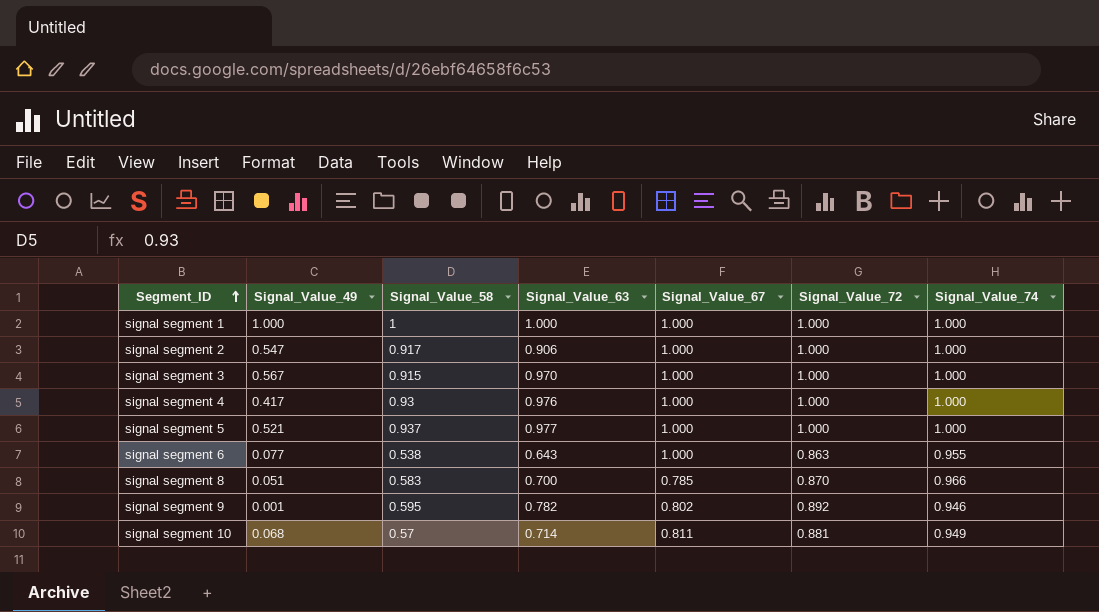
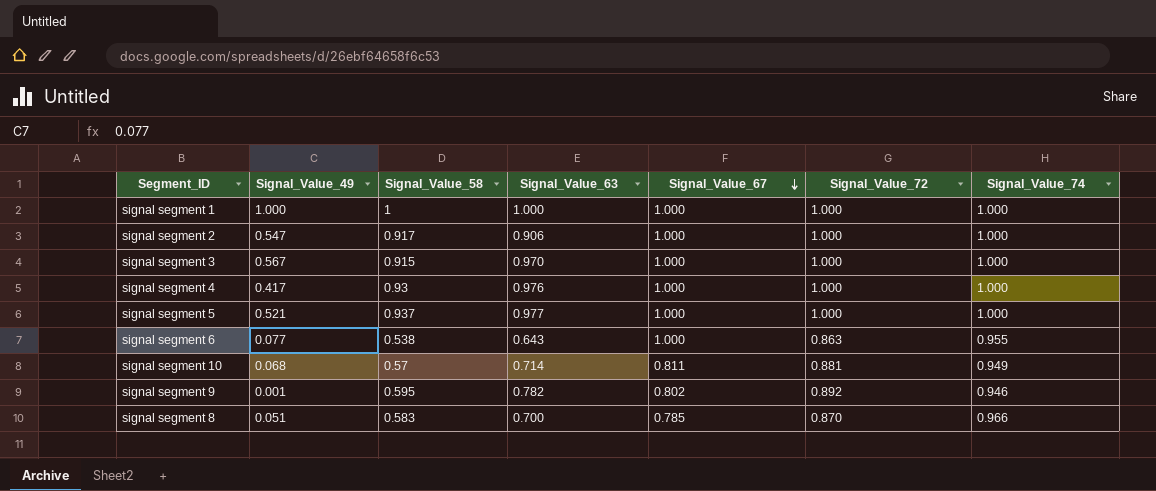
row order: Segment_ID ascending -> Signal_Value_67 descending

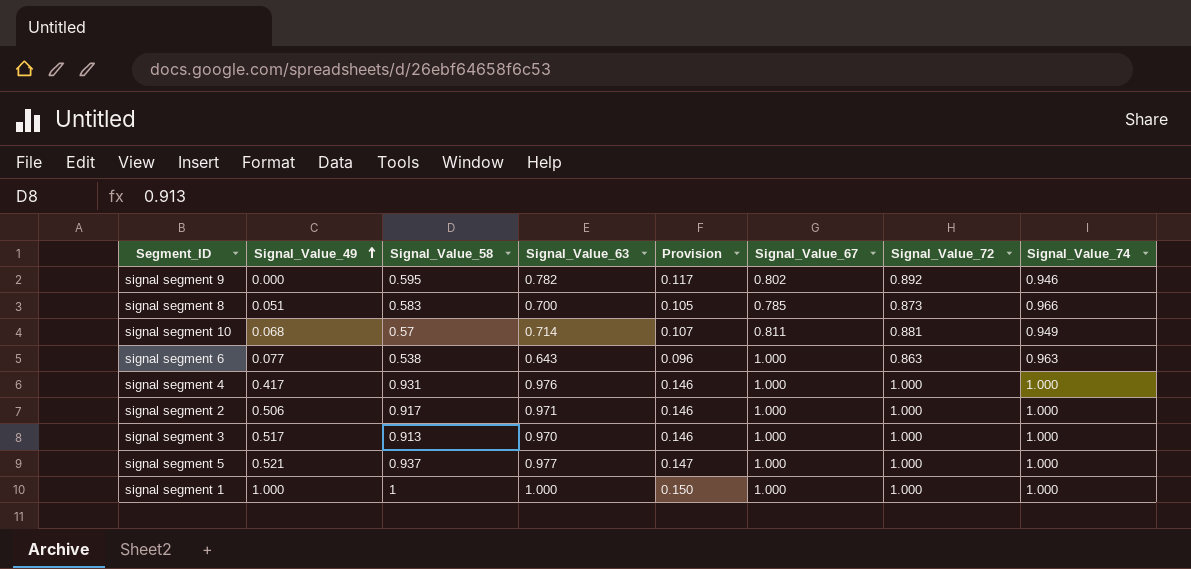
row order: Signal_Value_67 descending -> Signal_Value_49 ascending
column Provision | formula: none -> [Signal_Value_63] * 0.15
signal segment 9 | Signal_Value_49: 0.001 -> 0.000
signal segment 8 | Signal_Value_72: 0.870 -> 0.873
signal segment 6 | Signal_Value_74: 0.955 -> 0.963
signal segment 4 | Signal_Value_58: 0.93 -> 0.931
signal segment 2 | Signal_Value_49: 0.547 -> 0.506
signal segment 2 | Signal_Value_63: 0.906 -> 0.971
signal segment 3 | Signal_Value_49: 0.567 -> 0.517
signal segment 3 | Signal_Value_58: 0.915 -> 0.913

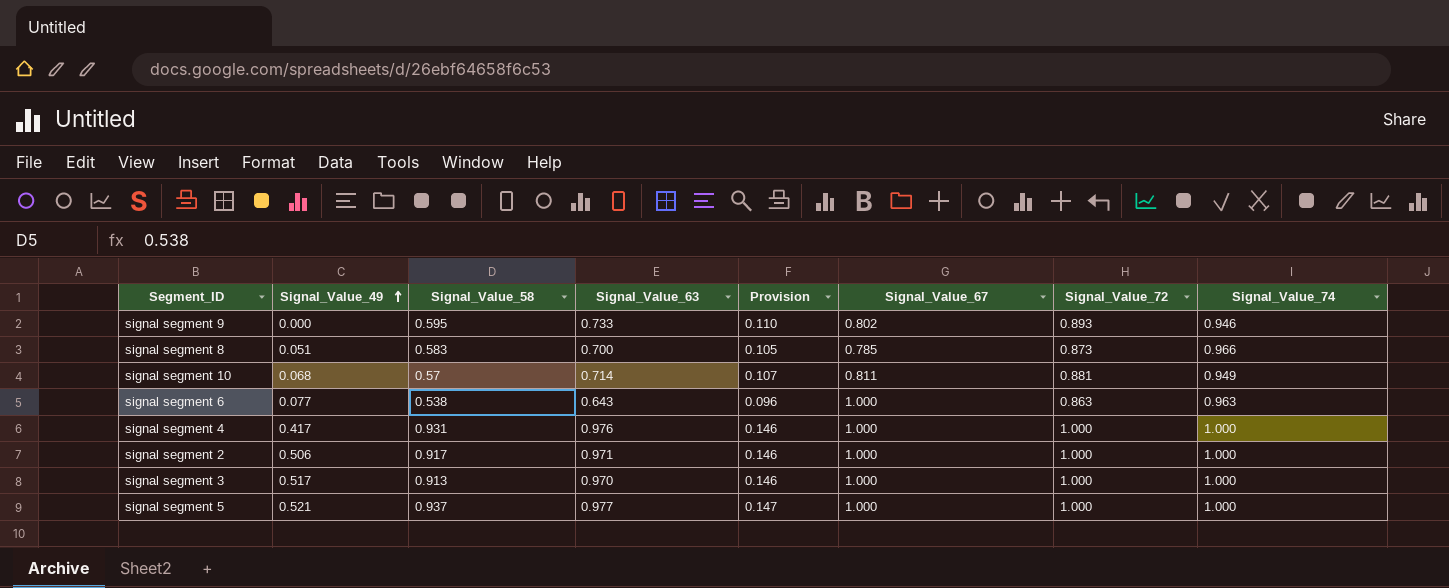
row signal segment 1: 1.000 | 1 | 1.000 | 0.150 | 1.000 | 1.000 | 1.000 -> none
signal segment 9 | Signal_Value_63: 0.782 -> 0.733
signal segment 9 | Provision: 0.117 -> 0.110
signal segment 9 | Signal_Value_72: 0.892 -> 0.893

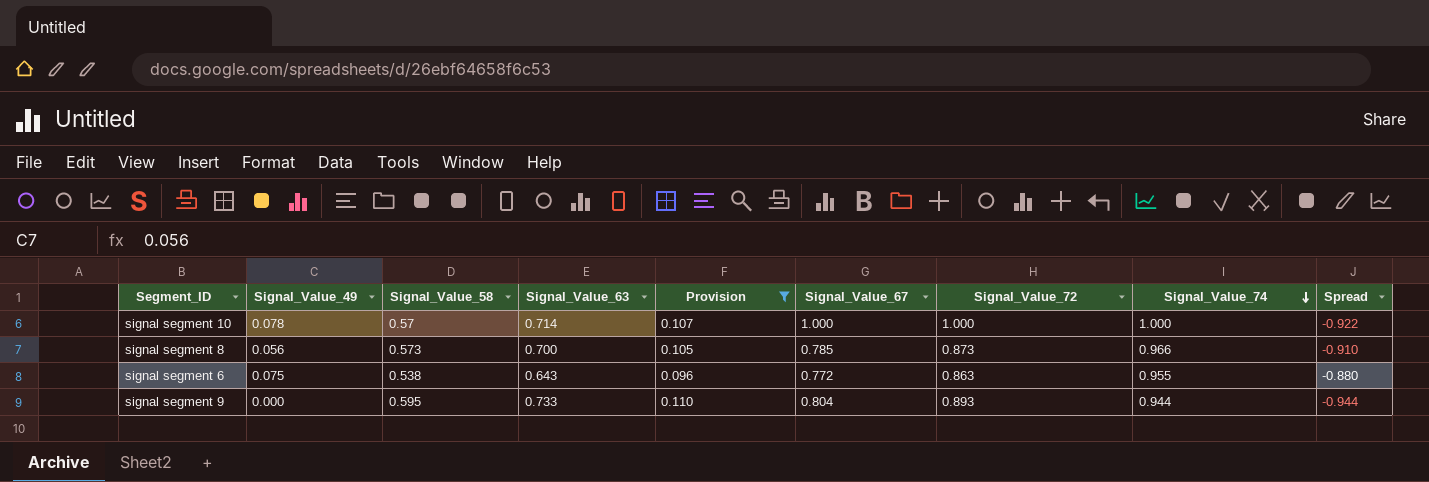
filter: none -> Provision <= 0.110
row order: Signal_Value_49 ascending -> Signal_Value_74 descending
column Spread | formula: none -> [Signal_Value_49] - [Signal_Value_74]
signal segment 10 | Signal_Value_49: 0.068 -> 0.078
signal segment 10 | Signal_Value_67: 0.811 -> 1.000
signal segment 10 | Signal_Value_72: 0.881 -> 1.000
signal segment 10 | Signal_Value_74: 0.949 -> 1.000
signal segment 8 | Signal_Value_49: 0.051 -> 0.056
signal segment 8 | Signal_Value_58: 0.583 -> 0.573
signal segment 6 | Signal_Value_49: 0.077 -> 0.075
signal segment 6 | Signal_Value_67: 1.000 -> 0.772
signal segment 6 | Signal_Value_74: 0.963 -> 0.955
signal segment 9 | Signal_Value_67: 0.802 -> 0.804
signal segment 9 | Signal_Value_74: 0.946 -> 0.944

